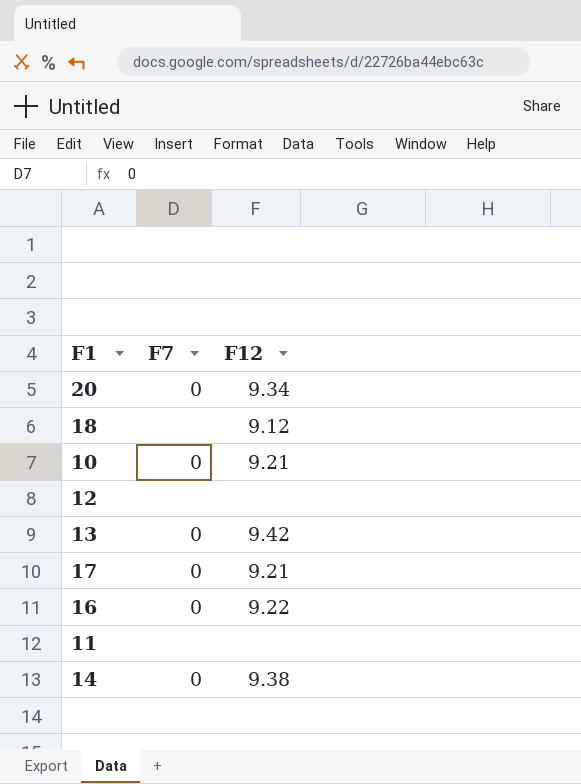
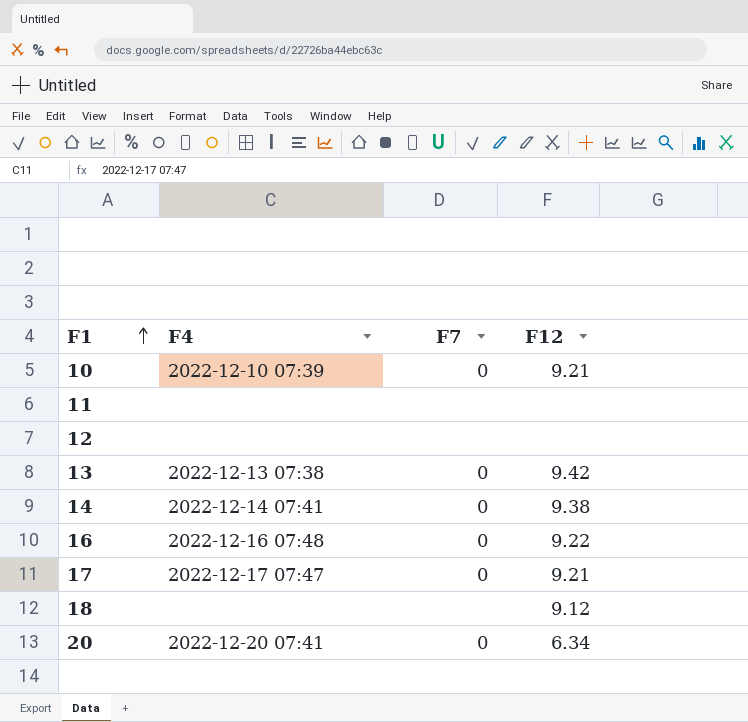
row order: none -> F1 ascending
column F4 | position: none -> 2
20 | F12: 9.34 -> 6.34

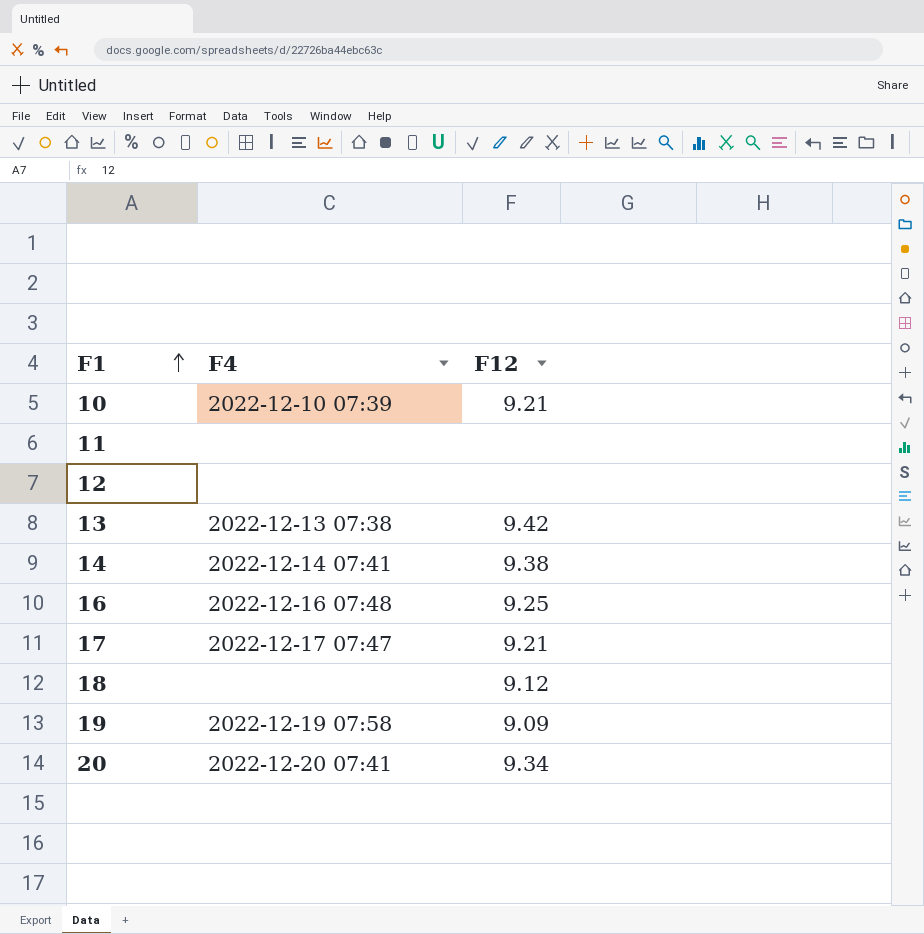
column F7 | position: 3 -> none
16 | F12: 9.22 -> 9.25
row 19: none -> 2022-12-19 07:58 | 9.09
20 | F12: 6.34 -> 9.34

